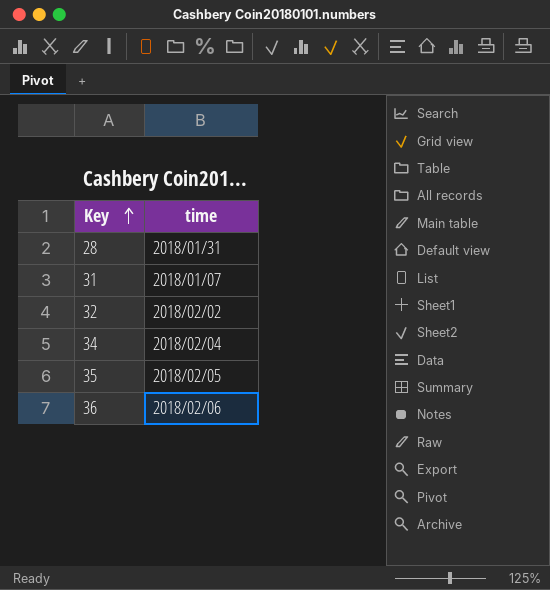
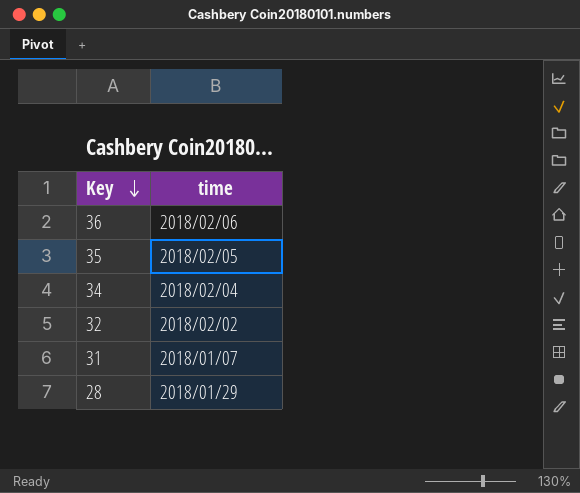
row order: Key ascending -> Key descending
28 | time: 2018/01/31 -> 2018/01/29

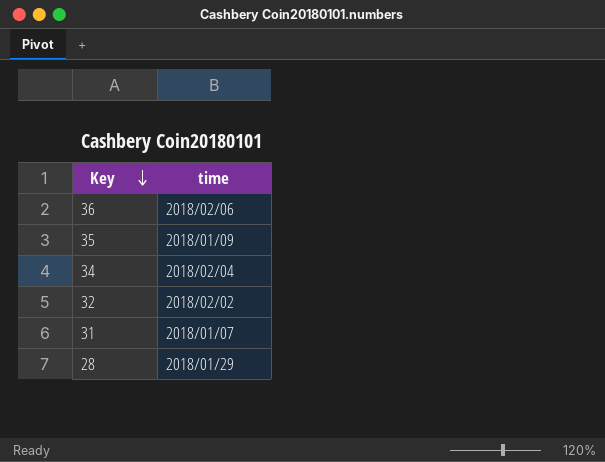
35 | time: 2018/02/05 -> 2018/01/09

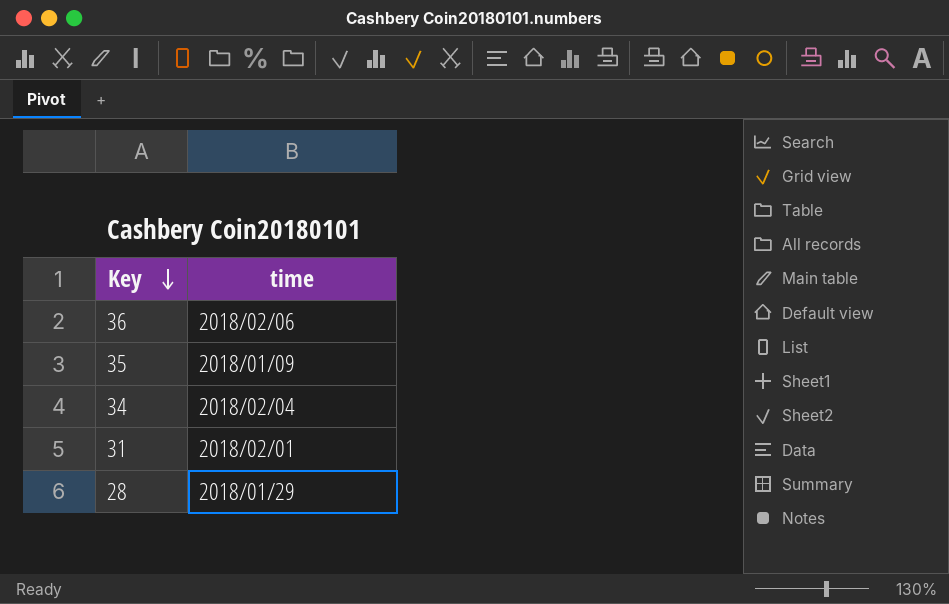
row 32: 2018/02/02 -> none
31 | time: 2018/01/07 -> 2018/02/01

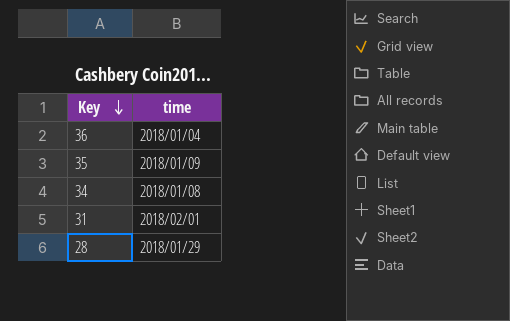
36 | time: 2018/02/06 -> 2018/01/04
34 | time: 2018/02/04 -> 2018/01/08

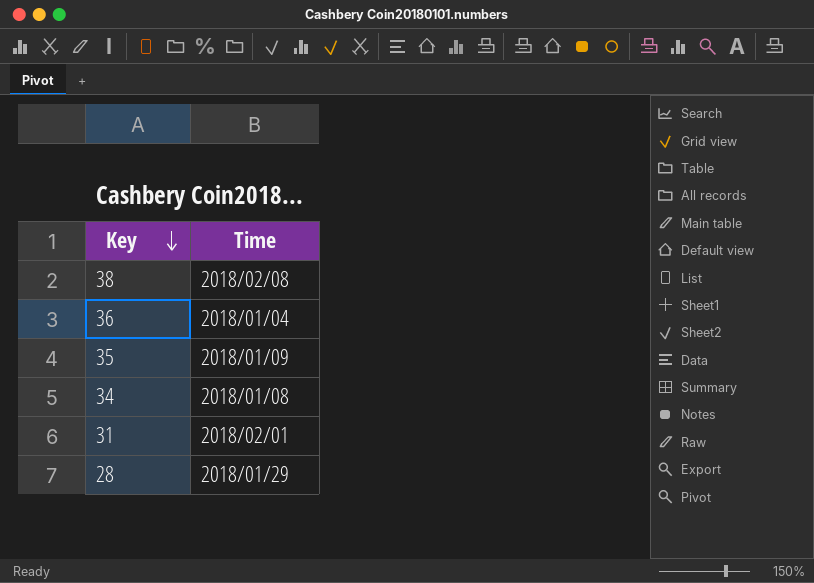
column name: time -> Time
row 38: none -> 2018/02/08

